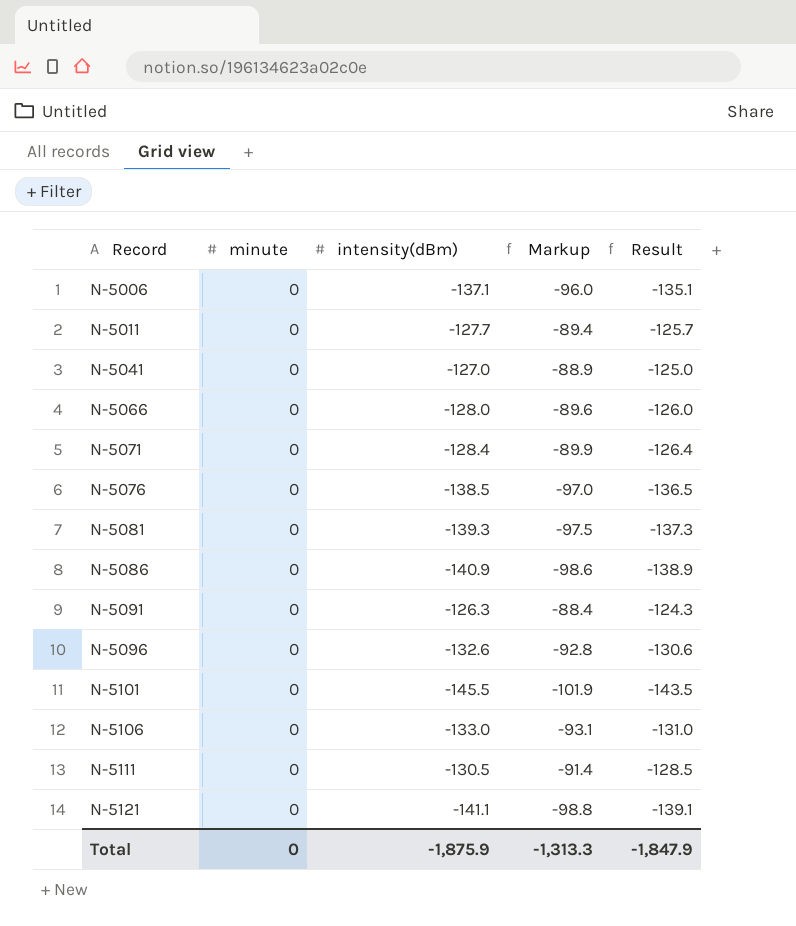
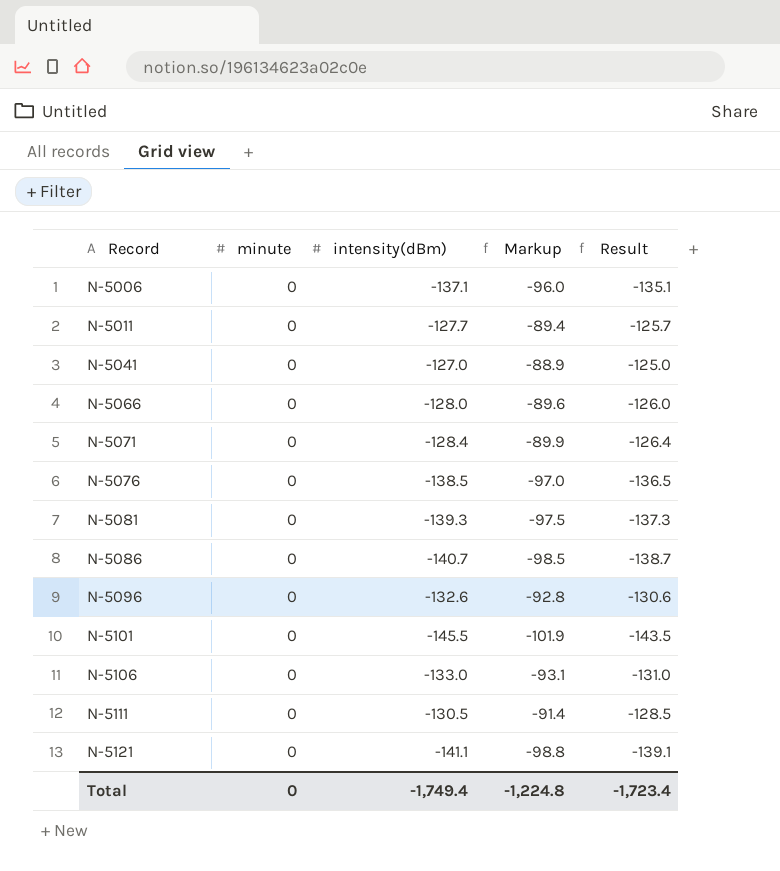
row N-5091: 0 | -126.3 | -88.4 | -124.3 -> none
N-5086 | intensity(dBm): -140.9 -> -140.7
N-5086 | Markup: -98.6 -> -98.5
N-5086 | Result: -138.9 -> -138.7
Total | intensity(dBm): -1,875.9 -> -1,749.4
Total | Markup: -1,313.3 -> -1,224.8
Total | Result: -1,847.9 -> -1,723.4

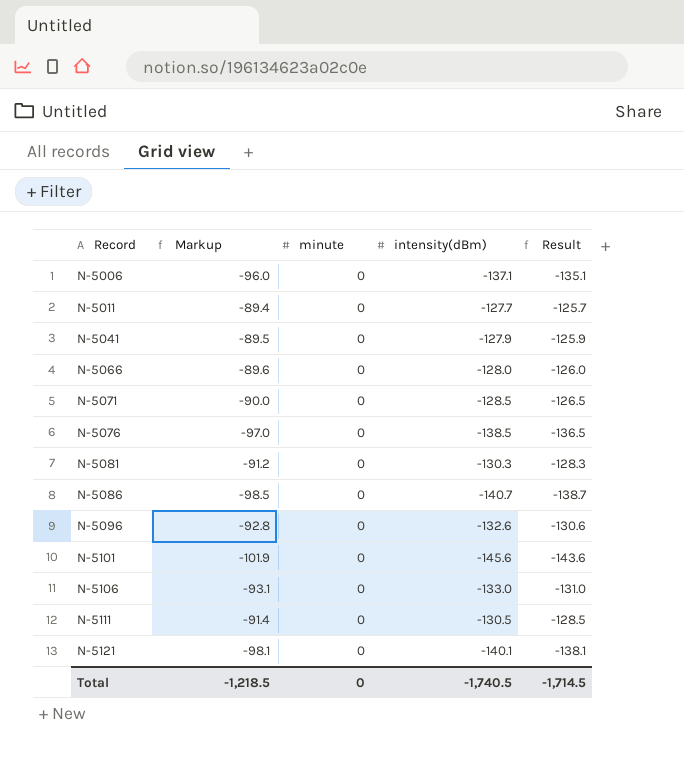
column Markup | position: 4 -> 2
N-5041 | Markup: -88.9 -> -89.5
N-5041 | intensity(dBm): -127.0 -> -127.9
N-5041 | Result: -125.0 -> -125.9
N-5071 | Markup: -89.9 -> -90.0
N-5071 | intensity(dBm): -128.4 -> -128.5
N-5071 | Result: -126.4 -> -126.5
N-5081 | Markup: -97.5 -> -91.2
N-5081 | intensity(dBm): -139.3 -> -130.3
N-5081 | Result: -137.3 -> -128.3
N-5101 | intensity(dBm): -145.5 -> -145.6
N-5101 | Result: -143.5 -> -143.6
N-5121 | Markup: -98.8 -> -98.1
N-5121 | intensity(dBm): -141.1 -> -140.1
N-5121 | Result: -139.1 -> -138.1
Total | Markup: -1,224.8 -> -1,218.5
Total | intensity(dBm): -1,749.4 -> -1,740.5
Total | Result: -1,723.4 -> -1,714.5

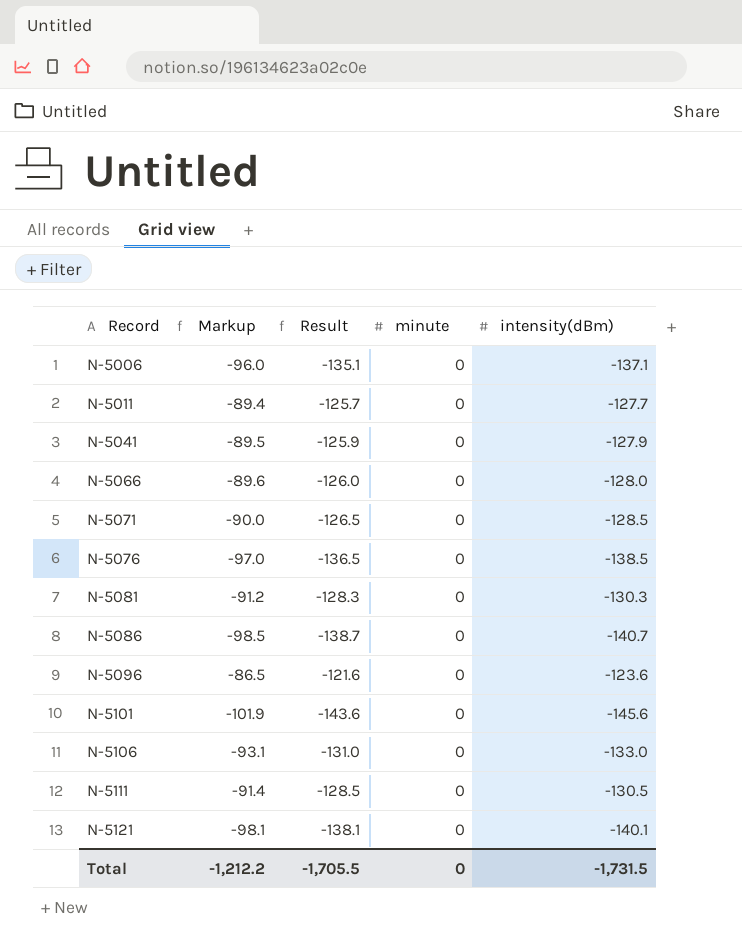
column Result | position: 5 -> 3
N-5096 | Markup: -92.8 -> -86.5
N-5096 | Result: -130.6 -> -121.6
N-5096 | intensity(dBm): -132.6 -> -123.6
Total | Markup: -1,218.5 -> -1,212.2
Total | Result: -1,714.5 -> -1,705.5
Total | intensity(dBm): -1,740.5 -> -1,731.5

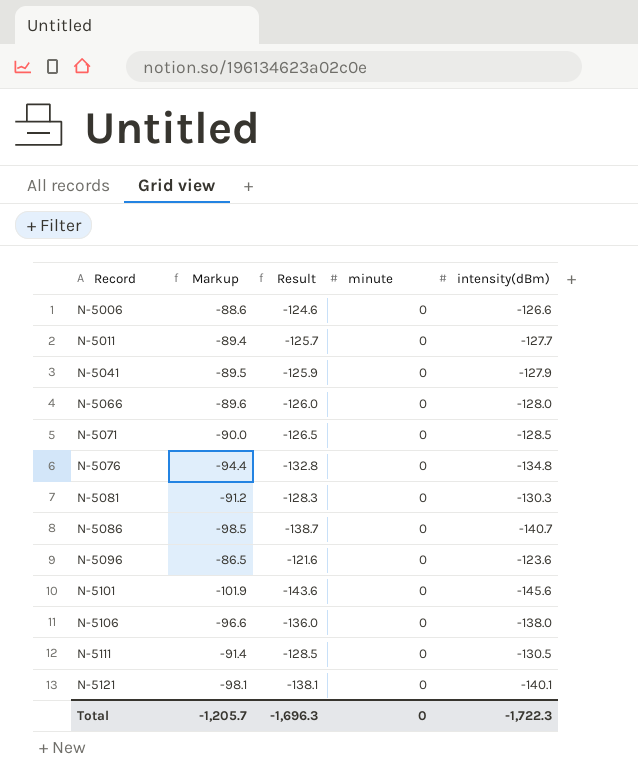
N-5006 | Markup: -96.0 -> -88.6
N-5006 | Result: -135.1 -> -124.6
N-5006 | intensity(dBm): -137.1 -> -126.6
N-5076 | Markup: -97.0 -> -94.4
N-5076 | Result: -136.5 -> -132.8
N-5076 | intensity(dBm): -138.5 -> -134.8
N-5106 | Markup: -93.1 -> -96.6
N-5106 | Result: -131.0 -> -136.0
N-5106 | intensity(dBm): -133.0 -> -138.0
Total | Markup: -1,212.2 -> -1,205.7
Total | Result: -1,705.5 -> -1,696.3
Total | intensity(dBm): -1,731.5 -> -1,722.3

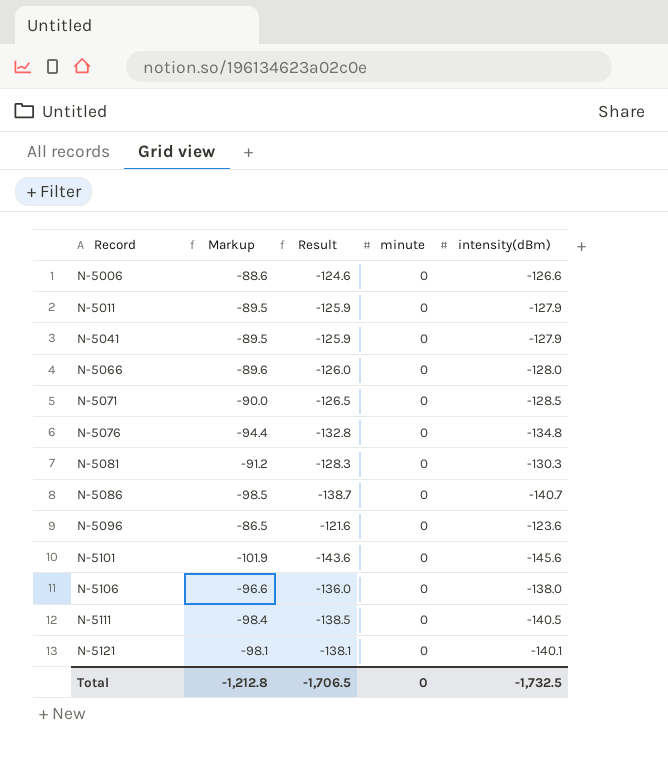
N-5011 | Markup: -89.4 -> -89.5
N-5011 | Result: -125.7 -> -125.9
N-5011 | intensity(dBm): -127.7 -> -127.9
N-5111 | Markup: -91.4 -> -98.4
N-5111 | Result: -128.5 -> -138.5
N-5111 | intensity(dBm): -130.5 -> -140.5
Total | Markup: -1,205.7 -> -1,212.8
Total | Result: -1,696.3 -> -1,706.5
Total | intensity(dBm): -1,722.3 -> -1,732.5

